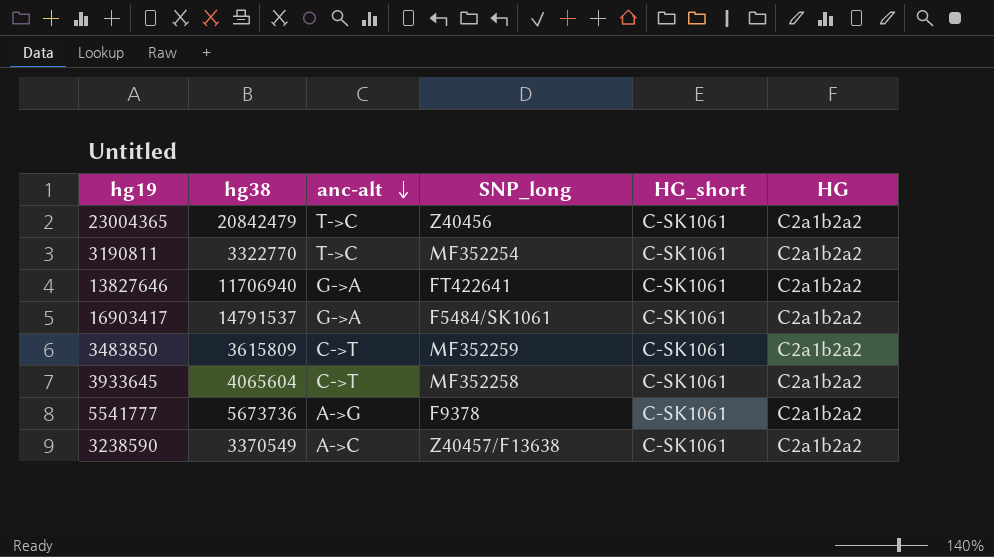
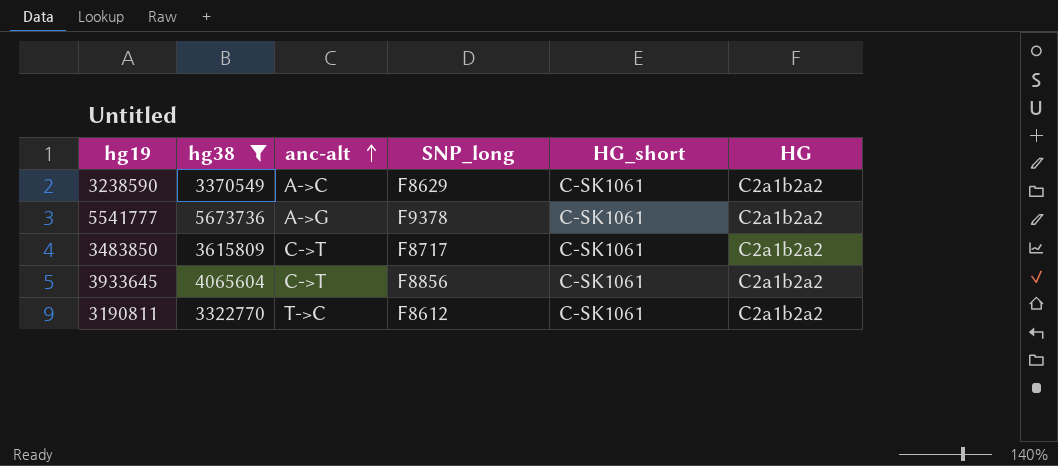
filter: none -> hg38 <= 5673736
row order: anc-alt descending -> anc-alt ascending
3238590 | SNP_long: Z40457/F13638 -> F8629
3483850 | SNP_long: MF352259 -> F8717
3933645 | SNP_long: MF352258 -> F8856
3190811 | SNP_long: MF352254 -> F8612

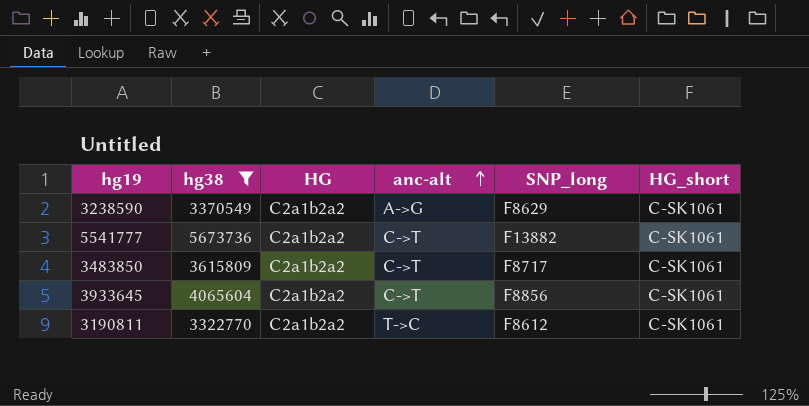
column HG | position: 6 -> 3
3238590 | anc-alt: A->C -> A->G
5541777 | anc-alt: A->G -> C->T
5541777 | SNP_long: F9378 -> F13882

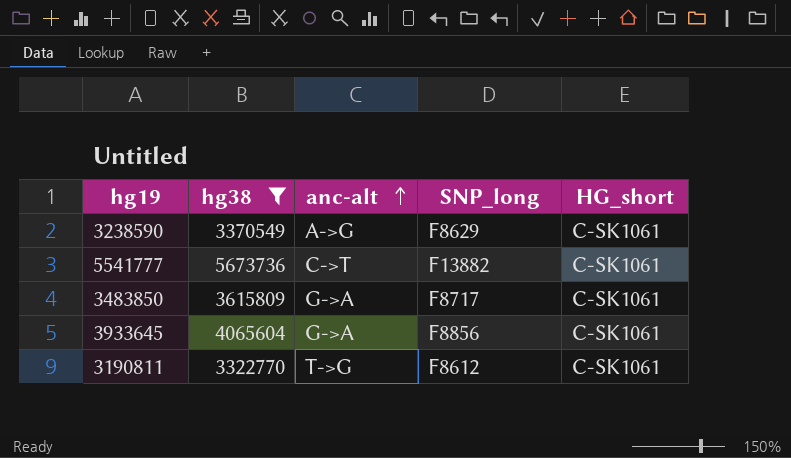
column HG | position: 3 -> none
3483850 | anc-alt: C->T -> G->A
3933645 | anc-alt: C->T -> G->A
3190811 | anc-alt: T->C -> T->G

